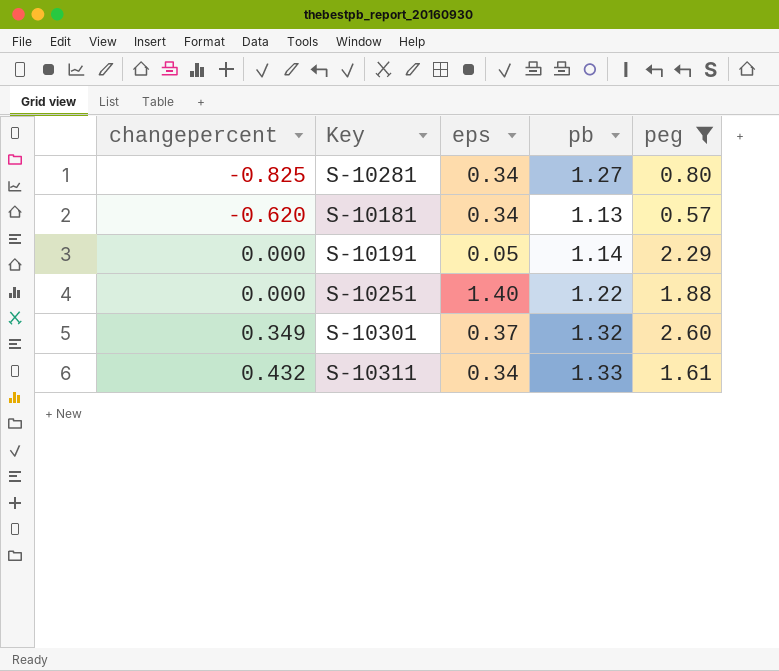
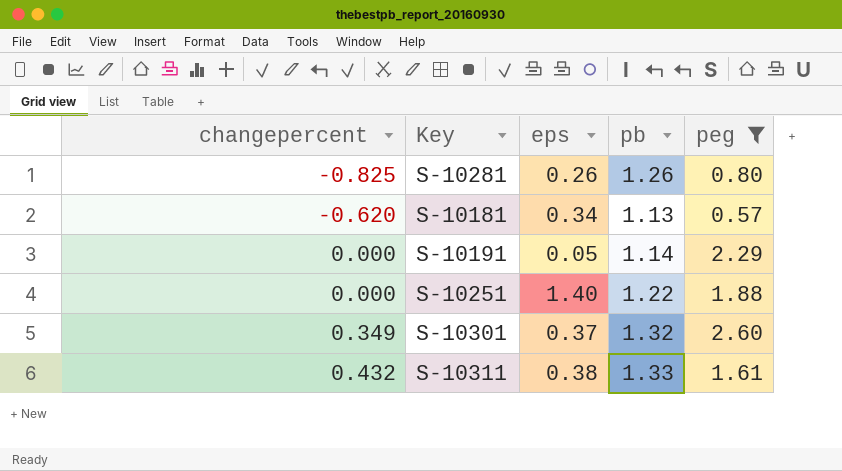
S-10281 | eps: 0.34 -> 0.26
S-10281 | pb: 1.27 -> 1.26
S-10311 | eps: 0.34 -> 0.38

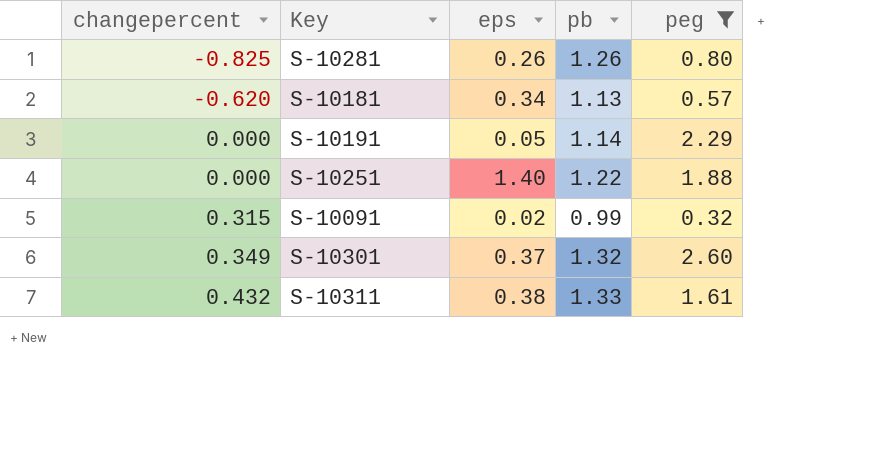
row S-10091: none -> 0.315 | 0.02 | 0.99 | 0.32

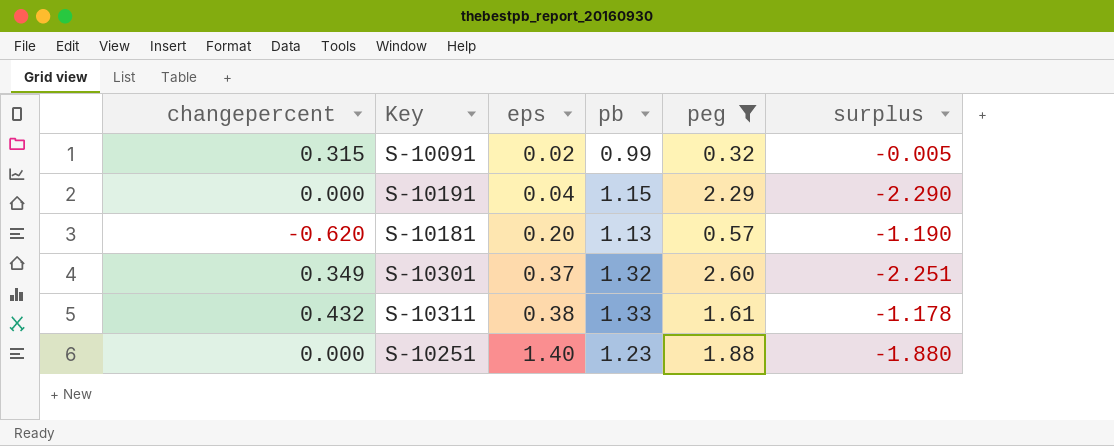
row order: changepercent ascending -> eps ascending
column surplus | formula: none -> [changepercent] - [peg]
row S-10281: -0.825 | 0.26 | 1.26 | 0.80 -> none
S-10191 | eps: 0.05 -> 0.04
S-10191 | pb: 1.14 -> 1.15
S-10181 | eps: 0.34 -> 0.20
S-10251 | pb: 1.22 -> 1.23

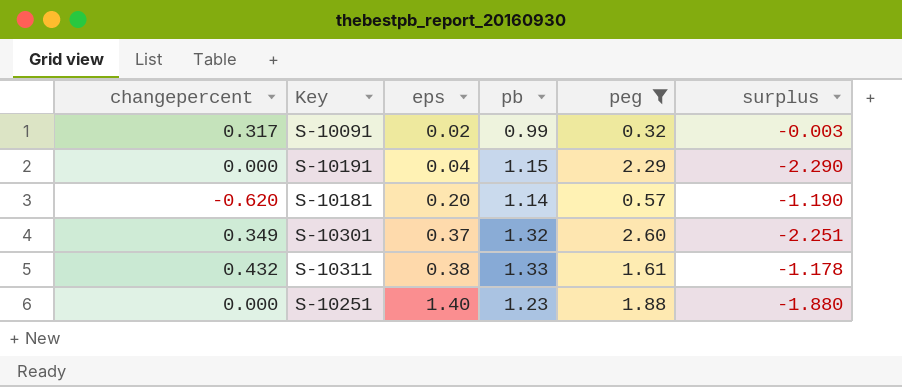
S-10091 | changepercent: 0.315 -> 0.317
S-10091 | surplus: -0.005 -> -0.003
S-10181 | pb: 1.13 -> 1.14

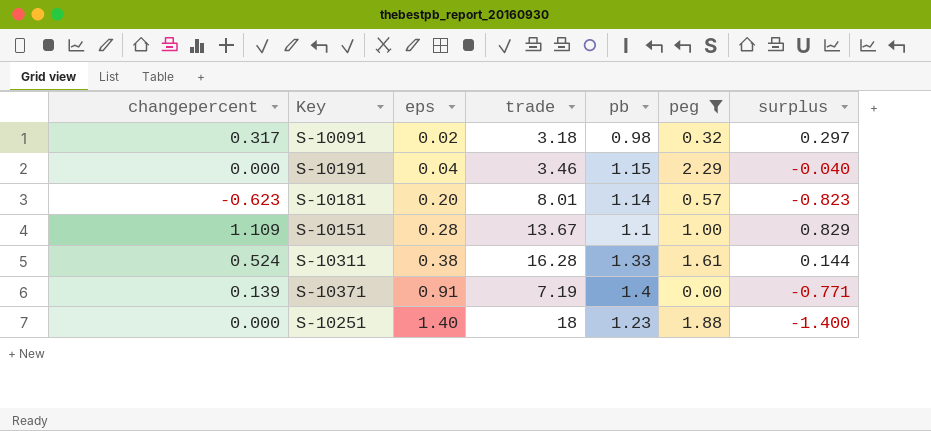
column trade | position: none -> 4
column surplus | formula: [changepercent] - [peg] -> [changepercent] - [eps]
row S-10301: 0.349 | 0.37 | 1.32 | 2.60 | -2.251 -> none
S-10091 | pb: 0.99 -> 0.98
S-10181 | changepercent: -0.620 -> -0.623
row S-10151: none -> 1.109 | 0.28 | 13.67 | 1.1 | 1.00 | 0.829
S-10311 | changepercent: 0.432 -> 0.524
row S-10371: none -> 0.139 | 0.91 | 7.19 | 1.4 | 0.00 | -0.771

